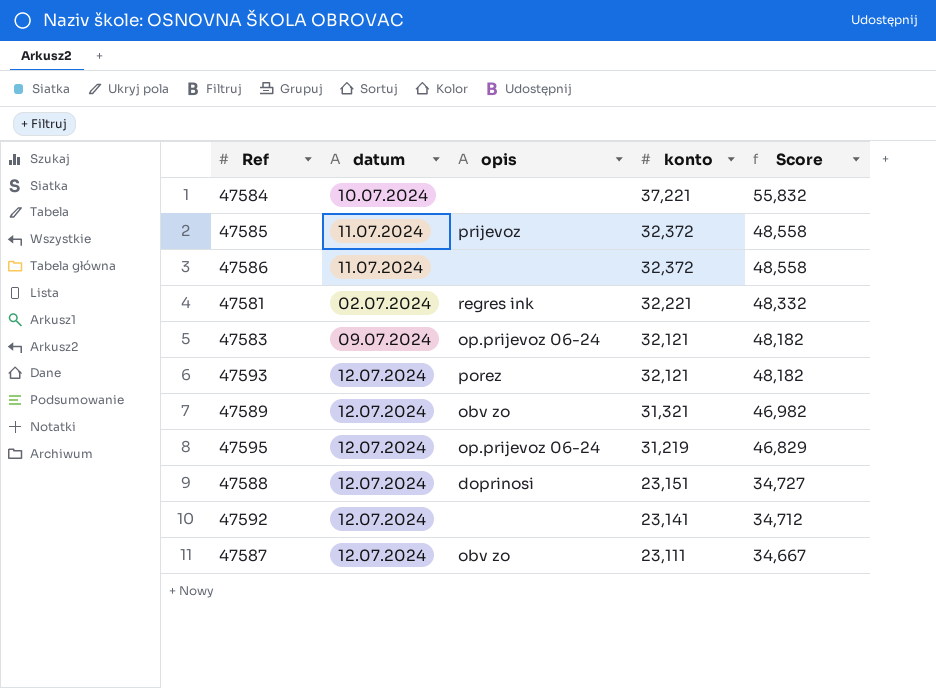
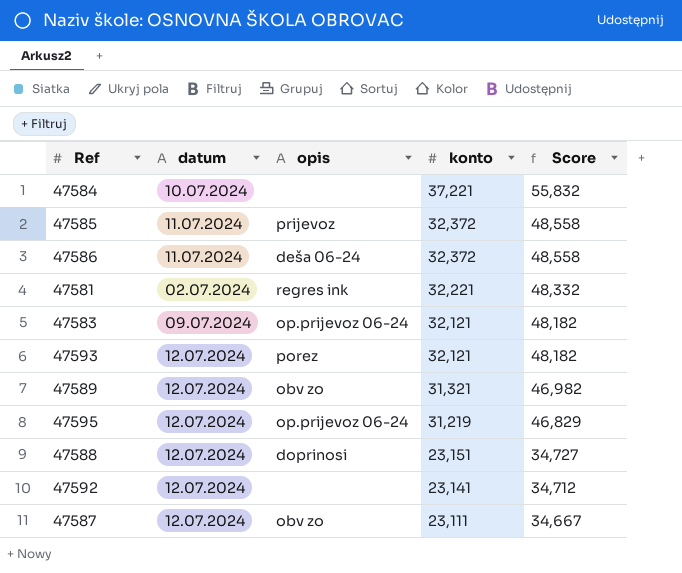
47586 | opis: none -> deša 06-24

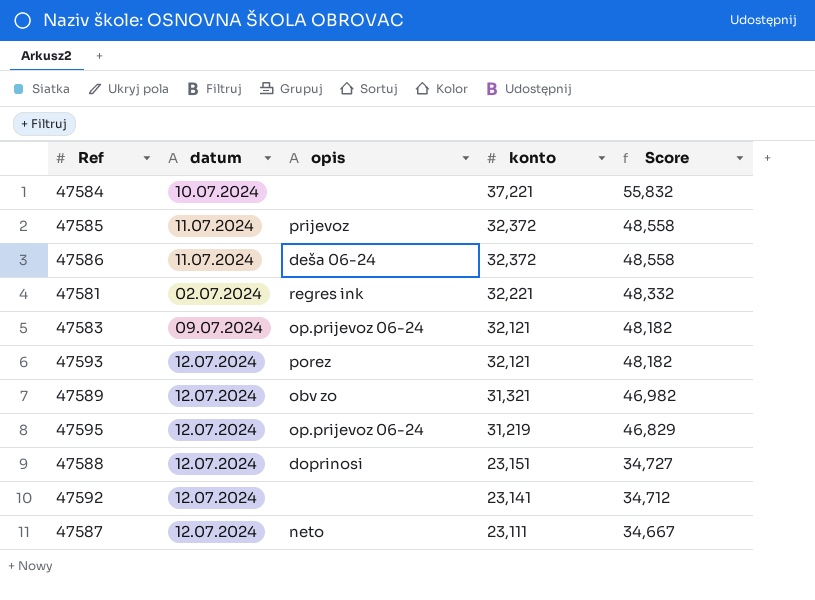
47587 | opis: obv zo -> neto

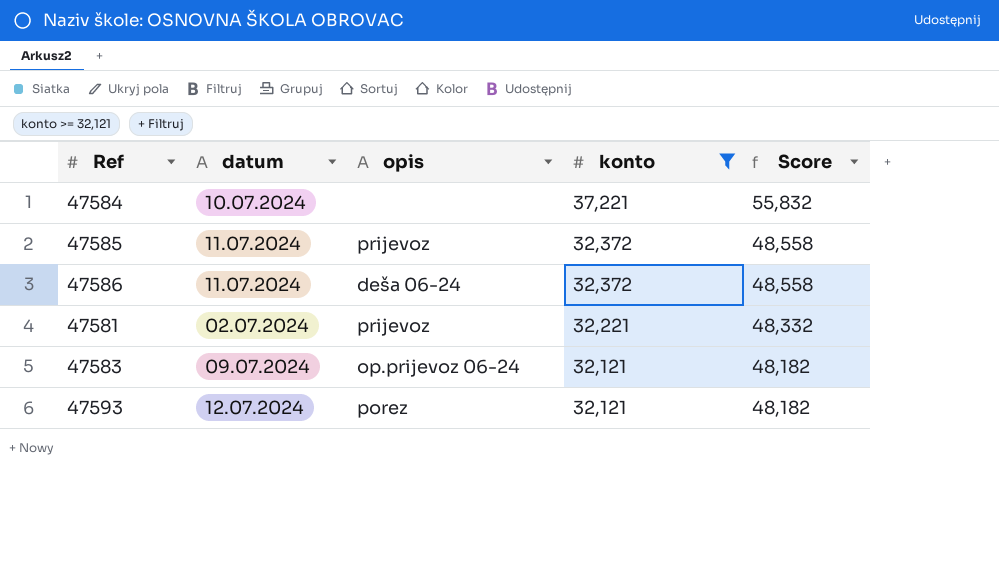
filter: none -> konto >= 32,121
47581 | opis: regres ink -> prijevoz

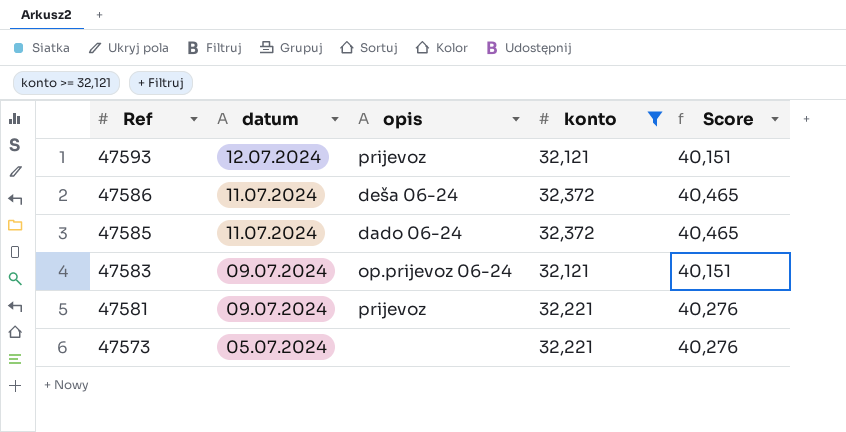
row order: konto descending -> Ref descending
column Score | formula: [konto] * 1.5 -> [konto] * 1.25
row 47584: 10.07.2024 | none | 37,221 | 55,832 -> none
47593 | opis: porez -> prijevoz
47585 | opis: prijevoz -> dado 06-24
47581 | datum: 02.07.2024 -> 09.07.2024
row 47573: none -> 05.07.2024 | none | 32,221 | 40,276

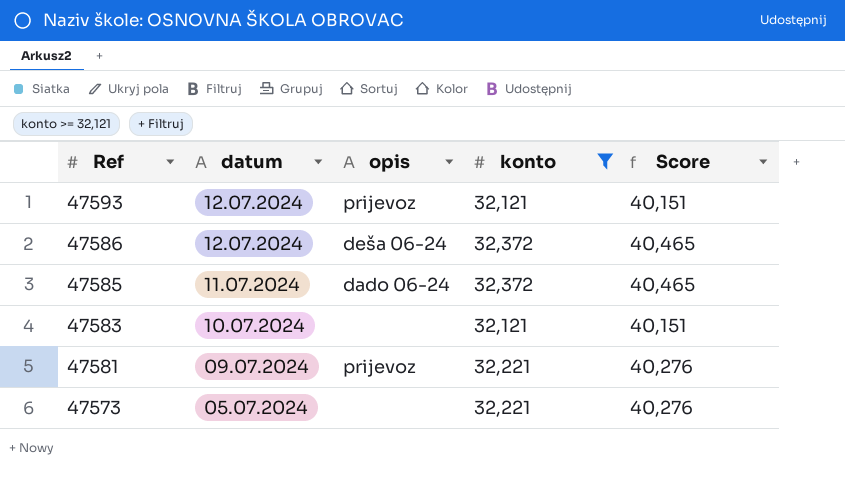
47586 | datum: 11.07.2024 -> 12.07.2024
47583 | datum: 09.07.2024 -> 10.07.2024
47583 | opis: op.prijevoz 06-24 -> none

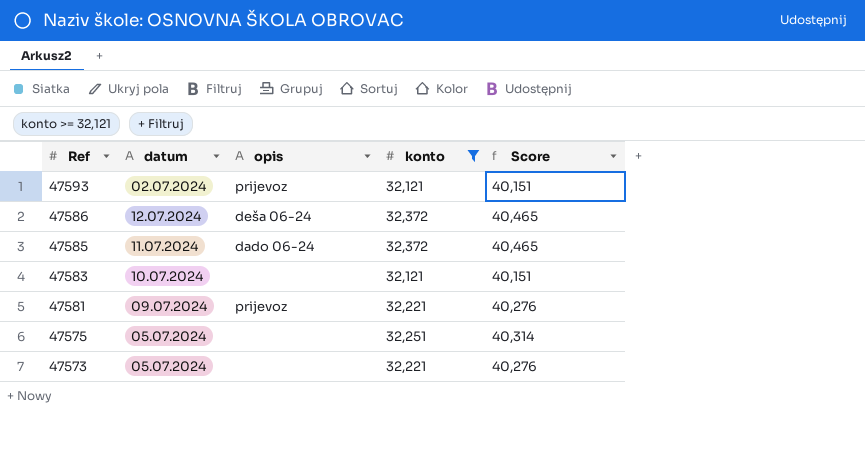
47593 | datum: 12.07.2024 -> 02.07.2024
row 47575: none -> 05.07.2024 | none | 32,251 | 40,314

